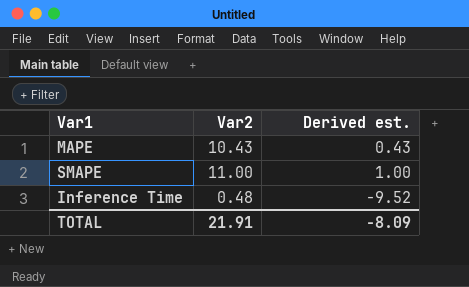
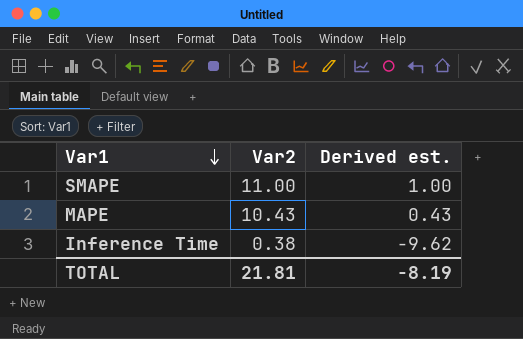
row order: none -> Var1 descending
Inference Time | Var2: 0.48 -> 0.38
Inference Time | Derived est.: -9.52 -> -9.62
TOTAL | Var2: 21.91 -> 21.81
TOTAL | Derived est.: -8.09 -> -8.19

